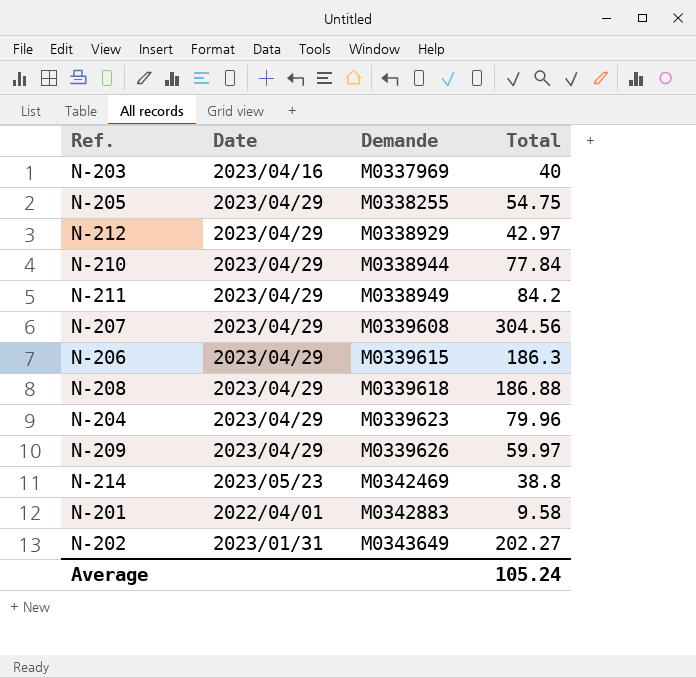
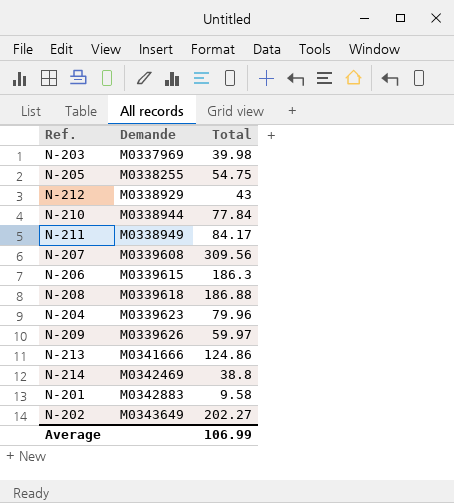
column Date | position: 2 -> none
N-203 | Total: 40 -> 39.98
N-212 | Total: 42.97 -> 43
N-211 | Total: 84.2 -> 84.17
N-207 | Total: 304.56 -> 309.56
row N-213: none -> M0341666 | 124.86
Average | Total: 105.24 -> 106.99

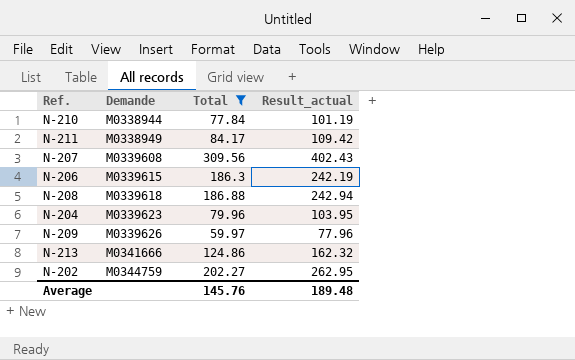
filter: none -> Total >= 59.97
column Result_actual | formula: none -> [Total] * 1.3
N-202 | Demande: M0343649 -> M0344759
Average | Total: 106.99 -> 145.76

